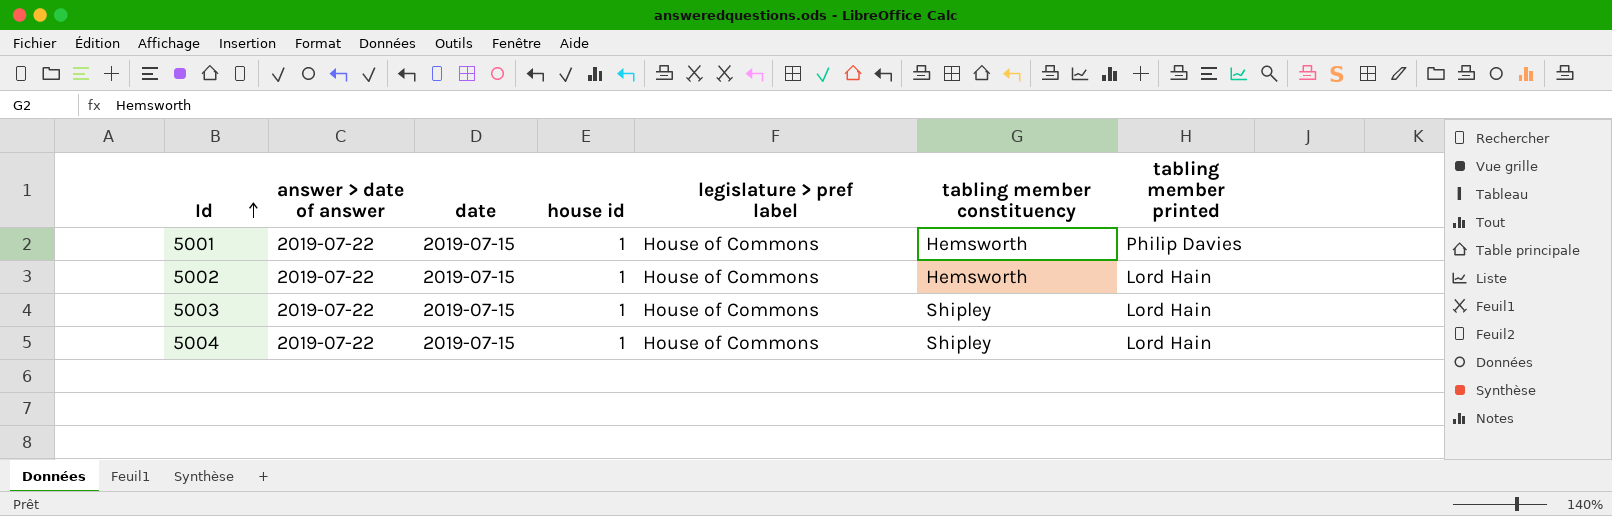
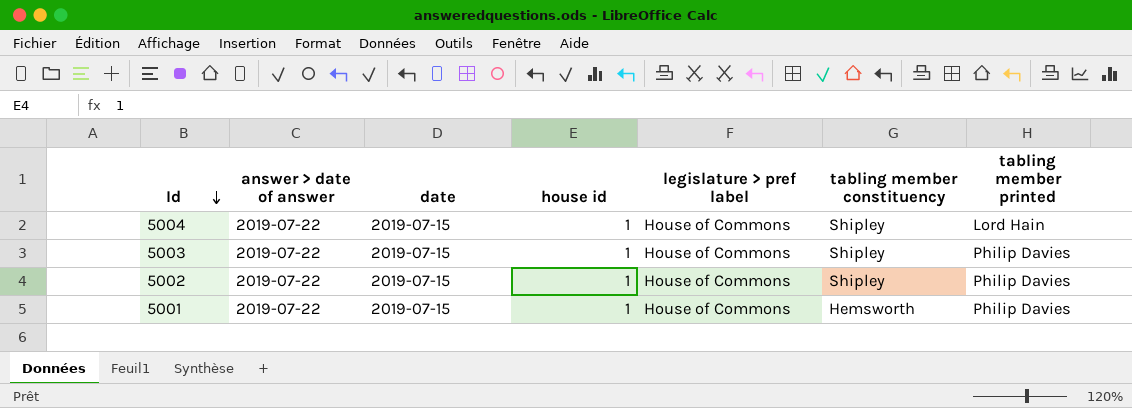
row order: Id ascending -> Id descending
5003 | tabling member printed: Lord Hain -> Philip Davies
5002 | tabling member constituency: Hemsworth -> Shipley
5002 | tabling member printed: Lord Hain -> Philip Davies

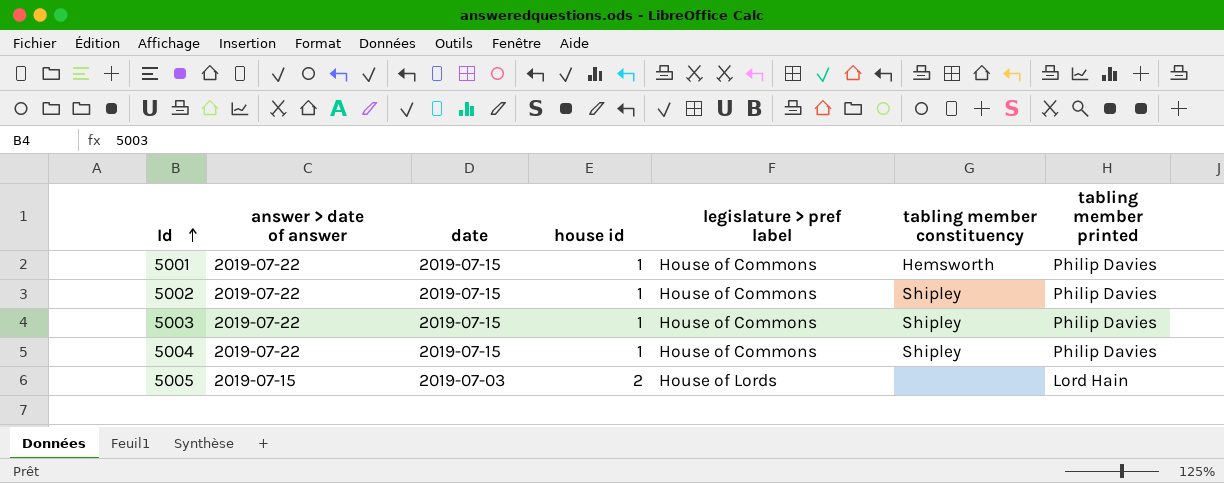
row order: Id descending -> Id ascending
5004 | tabling member printed: Lord Hain -> Philip Davies
row 5005: none -> 2019-07-15 | 2019-07-03 | 2 | House of Lords | none | Lord Hain

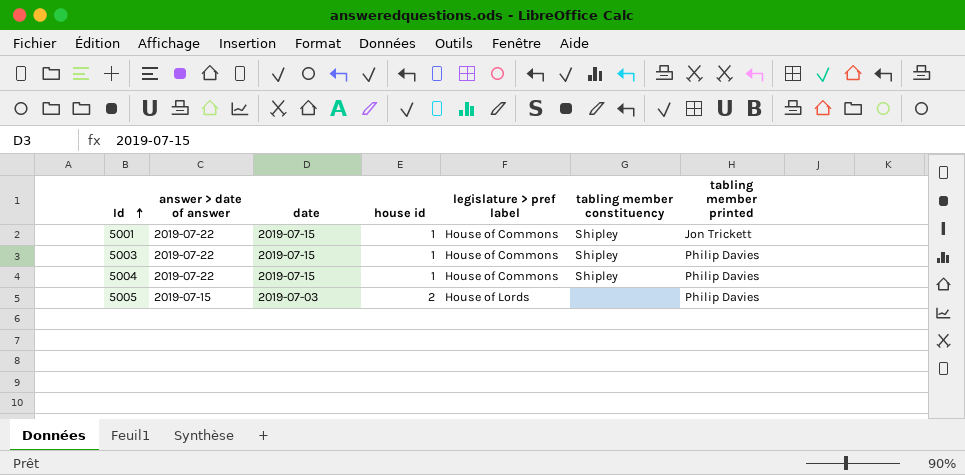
row 5002: 2019-07-22 | 2019-07-15 | 1 | House of Commons | Shipley | Philip Davies -> none
5001 | tabling member constituency: Hemsworth -> Shipley
5001 | tabling member printed: Philip Davies -> Jon Trickett
5005 | tabling member printed: Lord Hain -> Philip Davies

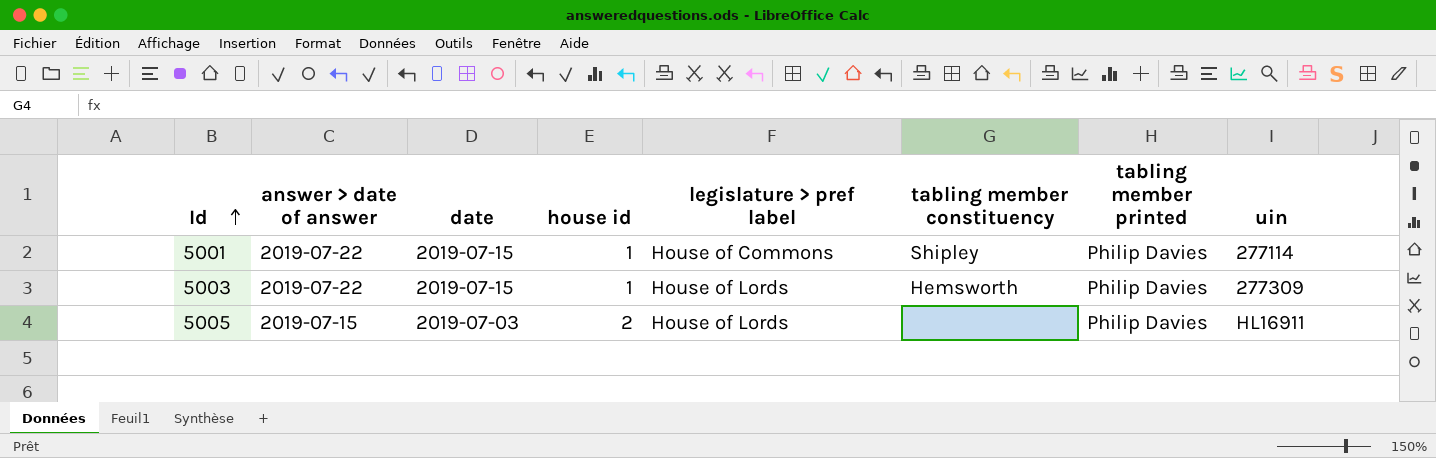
column uin | position: none -> 8
row 5004: 2019-07-22 | 2019-07-15 | 1 | House of Commons | Shipley | Philip Davies -> none
5001 | tabling member printed: Jon Trickett -> Philip Davies
5003 | legislature > pref label: House of Commons -> House of Lords
5003 | tabling member constituency: Shipley -> Hemsworth

